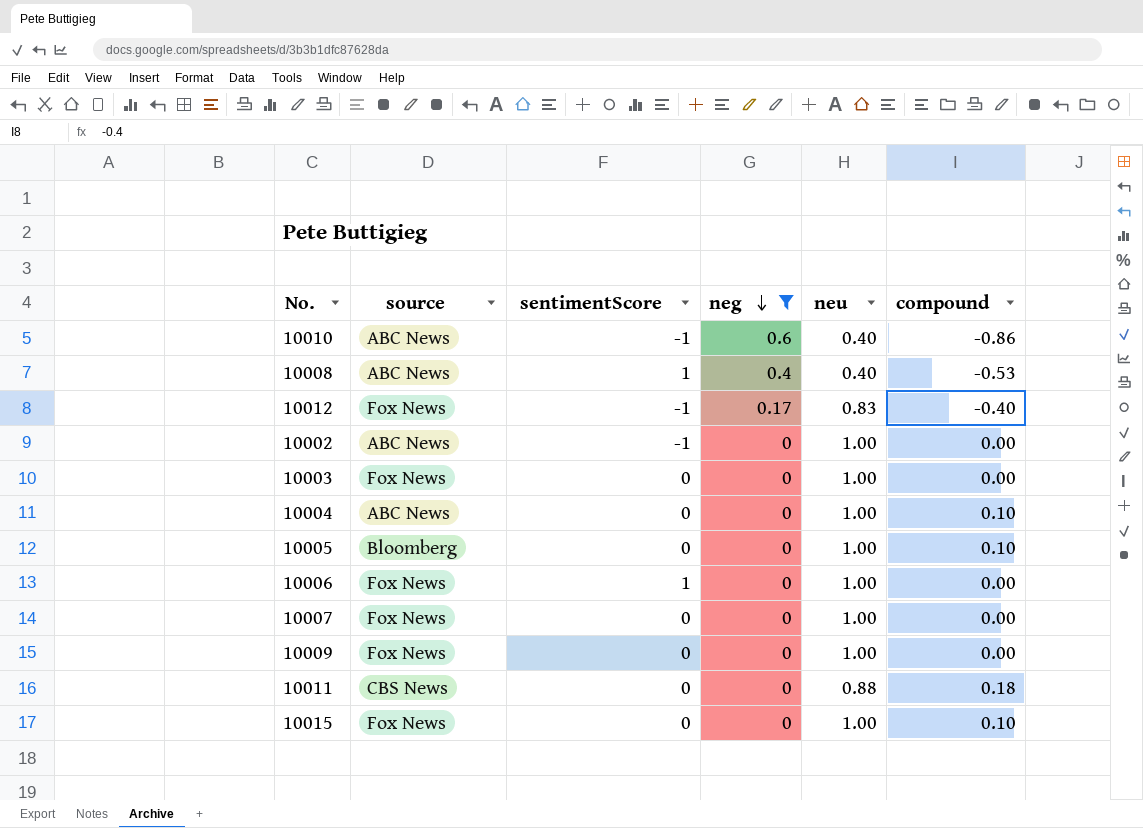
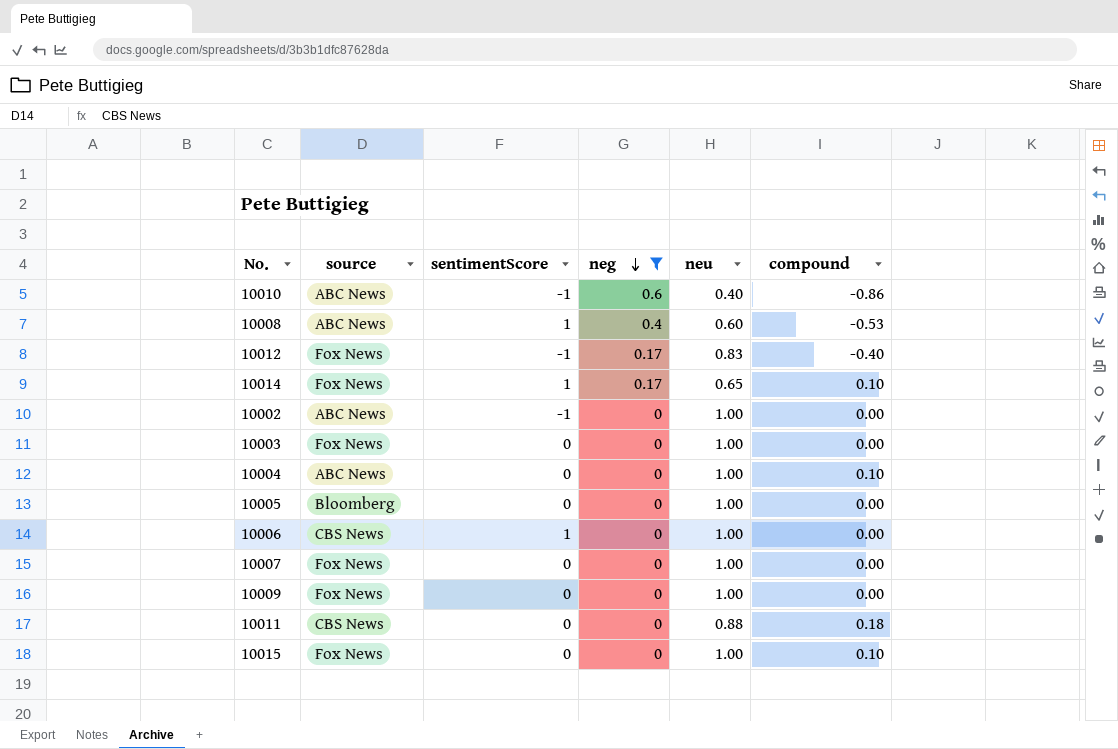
10008 | neu: 0.40 -> 0.60
row 10014: none -> Fox News | 1 | 0.17 | 0.65 | 0.10
10005 | compound: 0.10 -> 0.00
10006 | source: Fox News -> CBS News

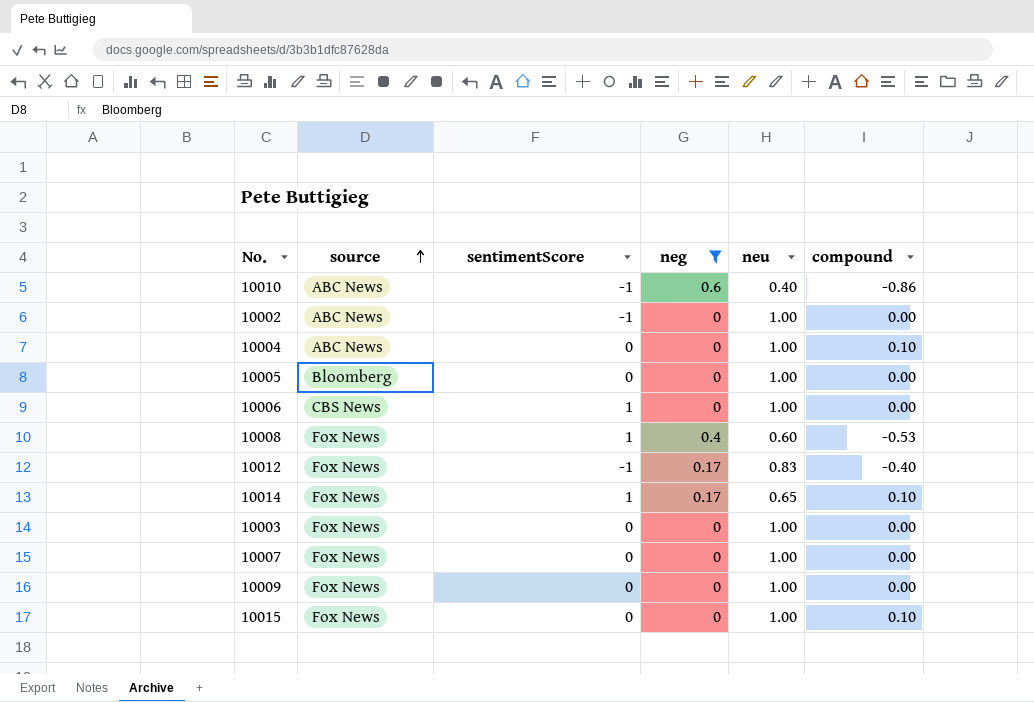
row order: neg descending -> source ascending
row 10011: CBS News | 0 | 0 | 0.88 | 0.18 -> none
10008 | source: ABC News -> Fox News

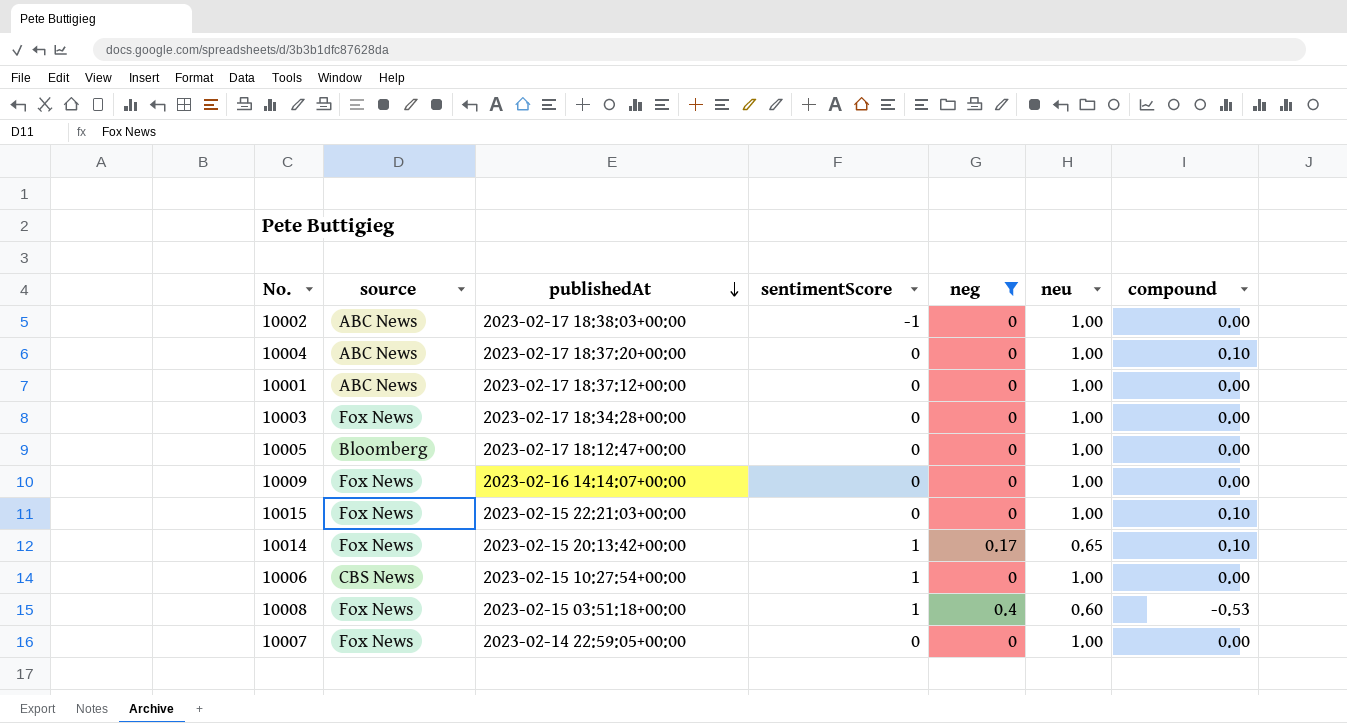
row order: source ascending -> publishedAt descending
column publishedAt | position: none -> 3
row 10010: ABC News | -1 | 0.6 | 0.40 | -0.86 -> none
row 10012: Fox News | -1 | 0.17 | 0.83 | -0.40 -> none
row 10001: none -> ABC News | 2023-02-17 18:37:12+00:00 | 0 | 0 | 1.00 | 0.00

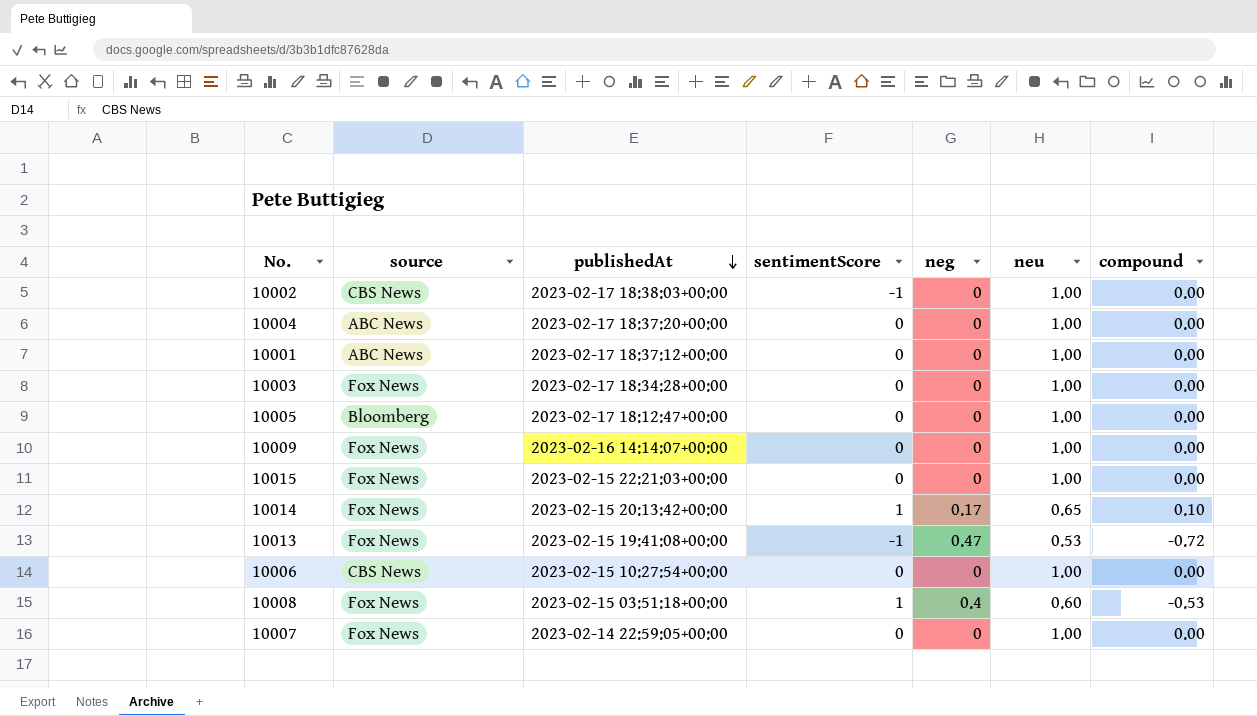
filter: neg != 0.47 -> none
10002 | source: ABC News -> CBS News
10004 | compound: 0.10 -> 0.00
10015 | compound: 0.10 -> 0.00
10006 | sentimentScore: 1 -> 0

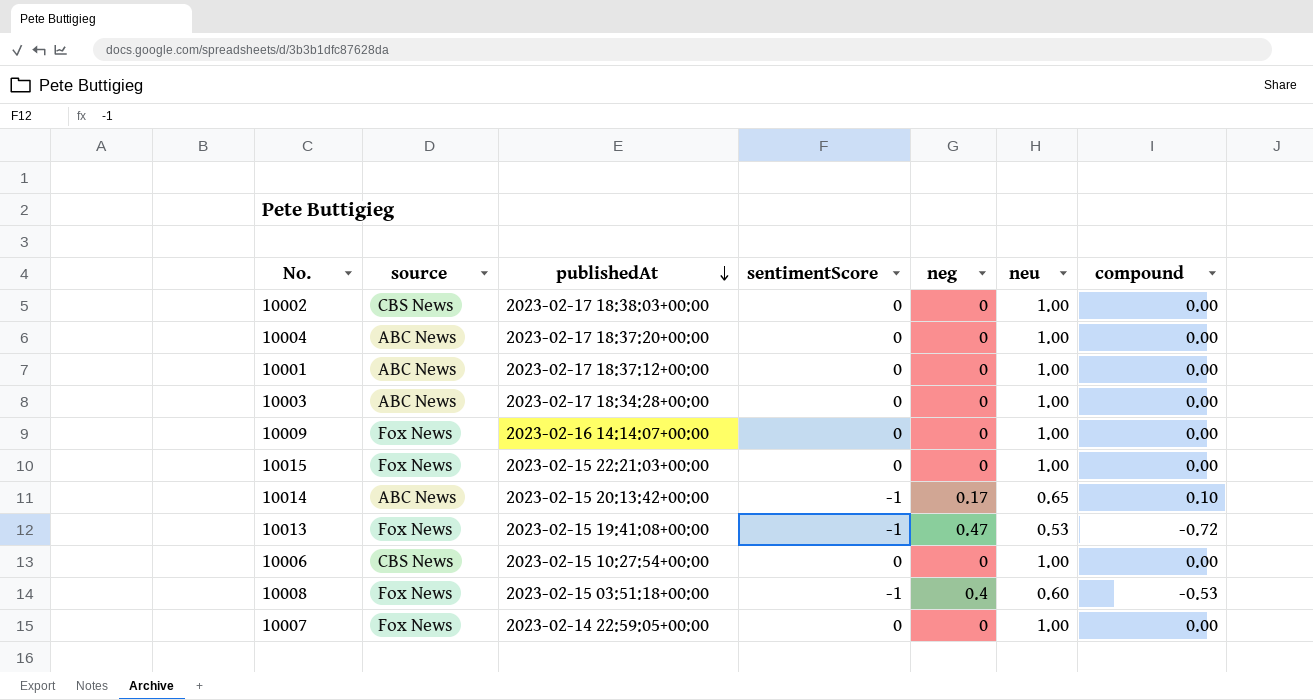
row 10005: Bloomberg | 2023-02-17 18:12:47+00:00 | 0 | 0 | 1.00 | 0.00 -> none
10002 | sentimentScore: -1 -> 0
10003 | source: Fox News -> ABC News
10014 | source: Fox News -> ABC News
10014 | sentimentScore: 1 -> -1
10008 | sentimentScore: 1 -> -1

